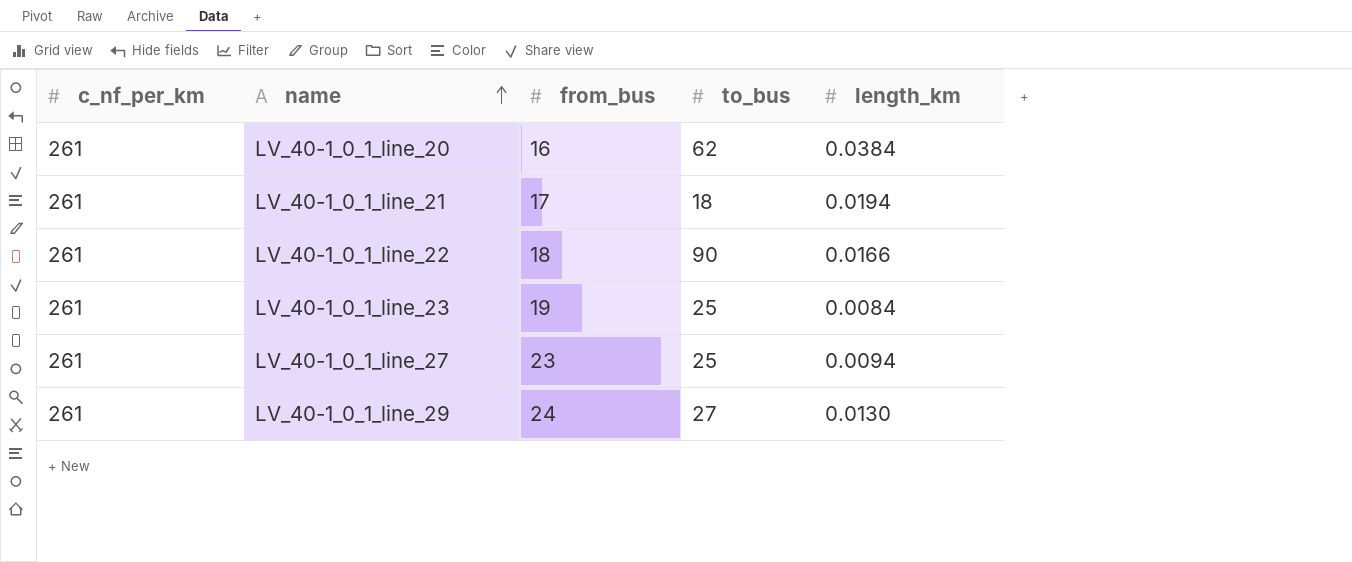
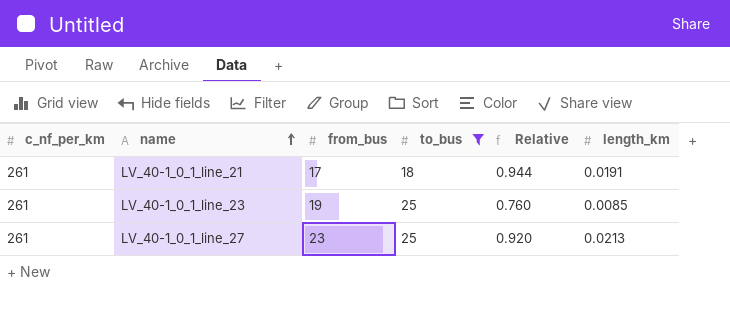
filter: none -> to_bus <= 25
column Relative | formula: none -> [from_bus] / [to_bus]
LV_40-1_0_1_line_21 | length_km: 0.0194 -> 0.0191
LV_40-1_0_1_line_23 | length_km: 0.0084 -> 0.0085
LV_40-1_0_1_line_27 | length_km: 0.0094 -> 0.0213

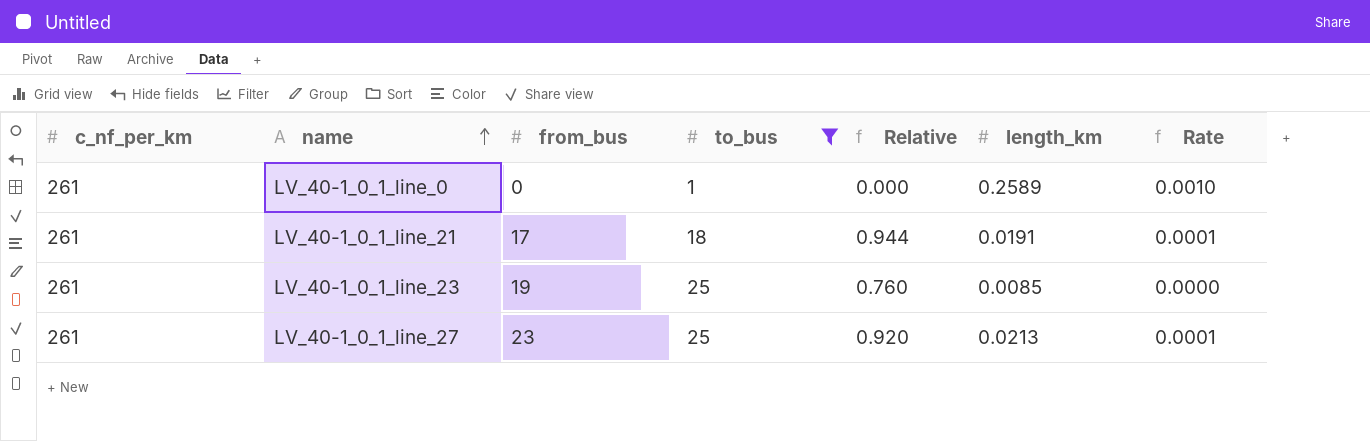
column Rate | formula: none -> [length_km] / [c_nf_per_km]
row LV_40-1_0_1_line_0: none -> 261 | 0 | 1 | 0.000 | 0.2589 | 0.0010

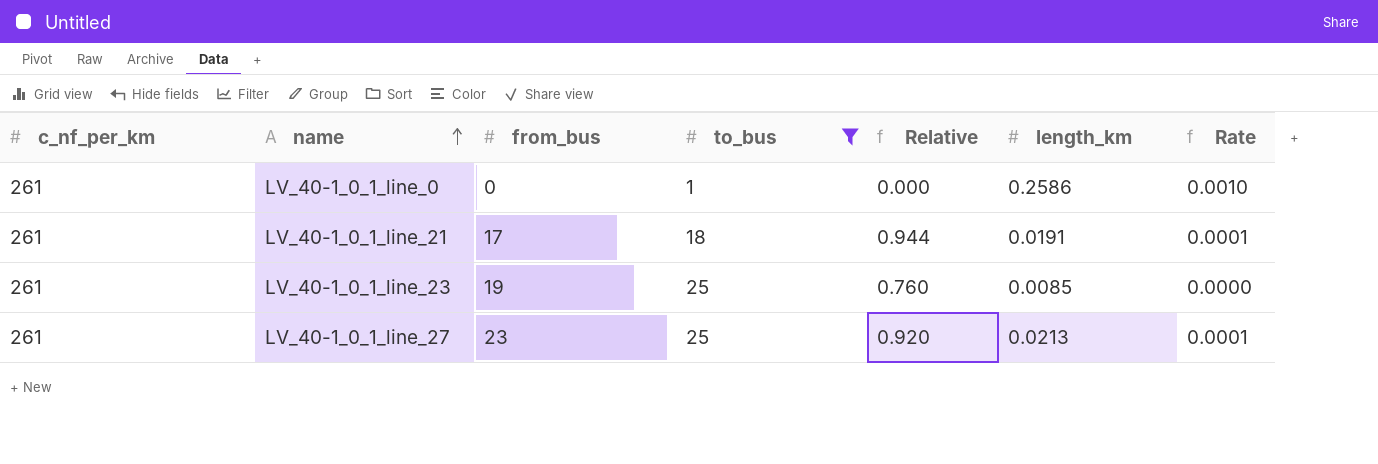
LV_40-1_0_1_line_0 | length_km: 0.2589 -> 0.2586

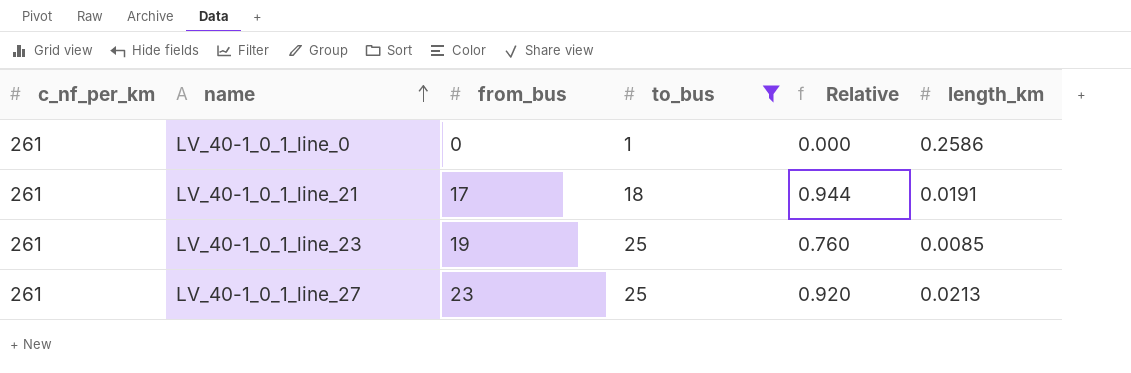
column Rate | formula: [length_km] / [c_nf_per_km] -> none

